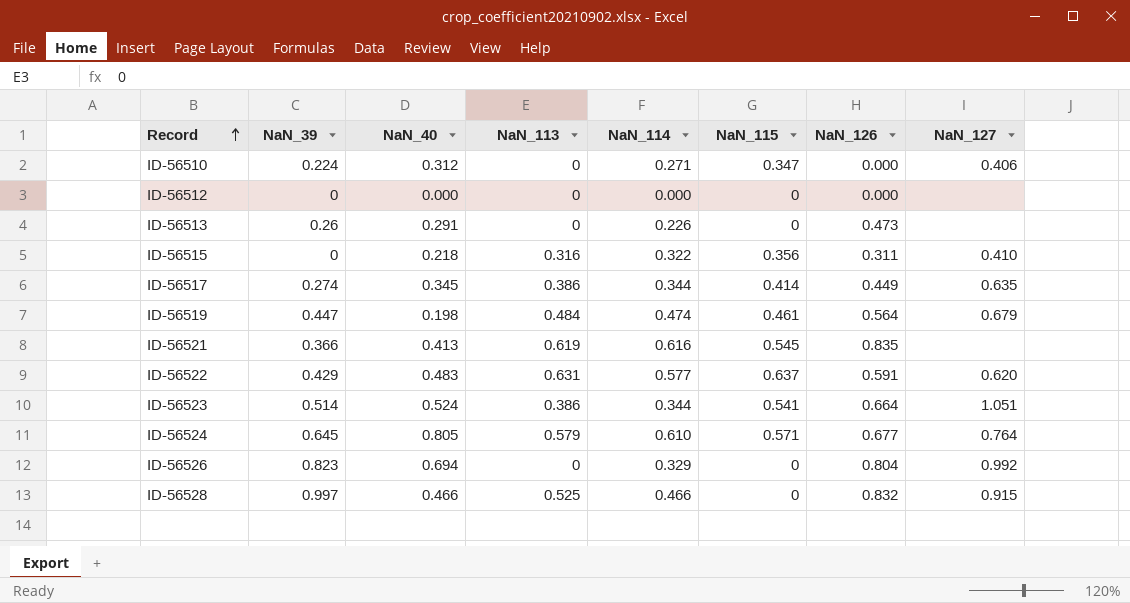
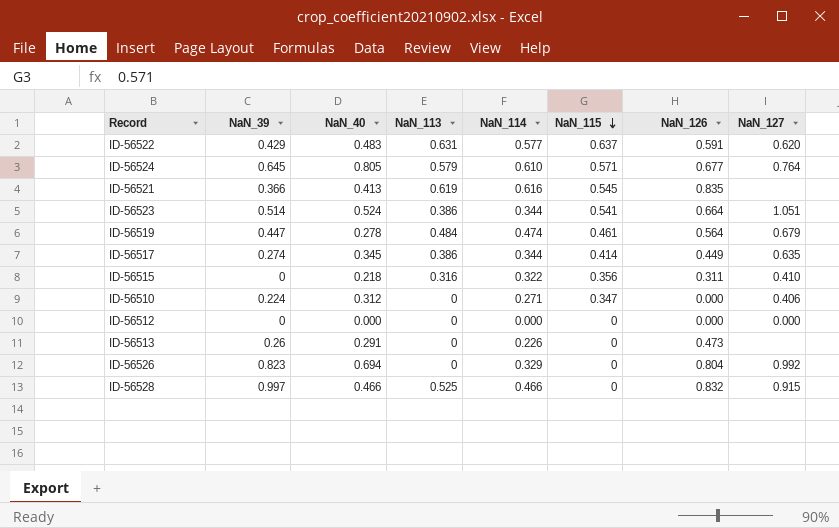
row order: Record ascending -> NaN_115 descending
ID-56519 | NaN_40: 0.198 -> 0.278
ID-56512 | NaN_127: none -> 0.000

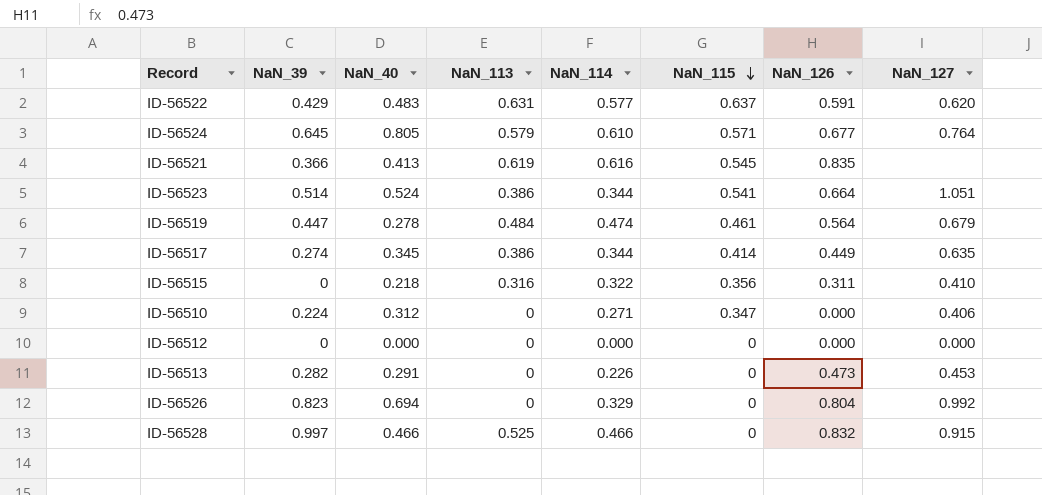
ID-56513 | NaN_39: 0.26 -> 0.282
ID-56513 | NaN_127: none -> 0.453

